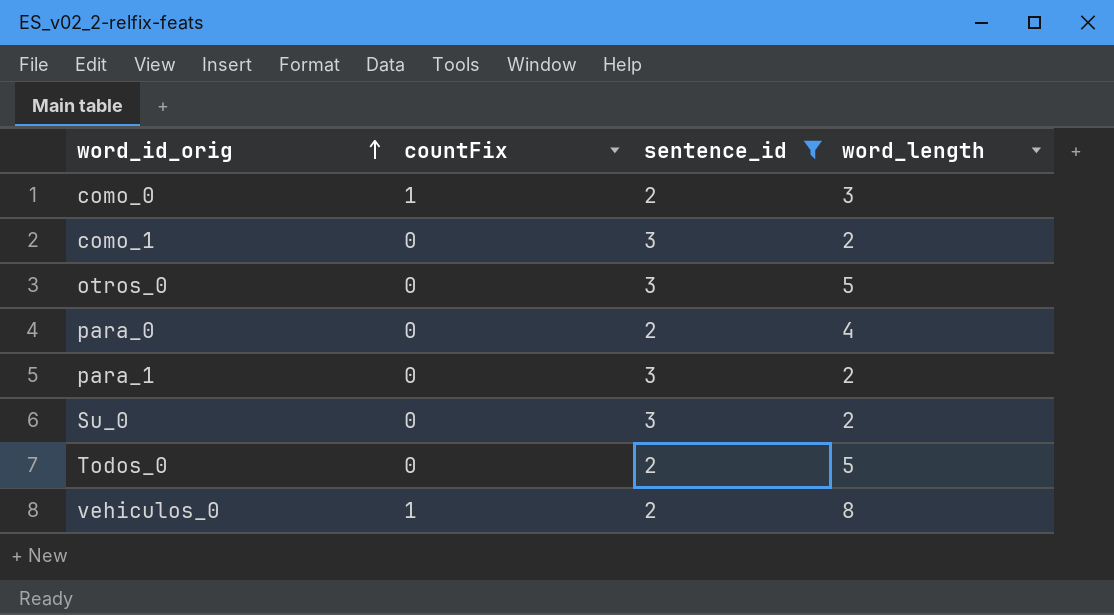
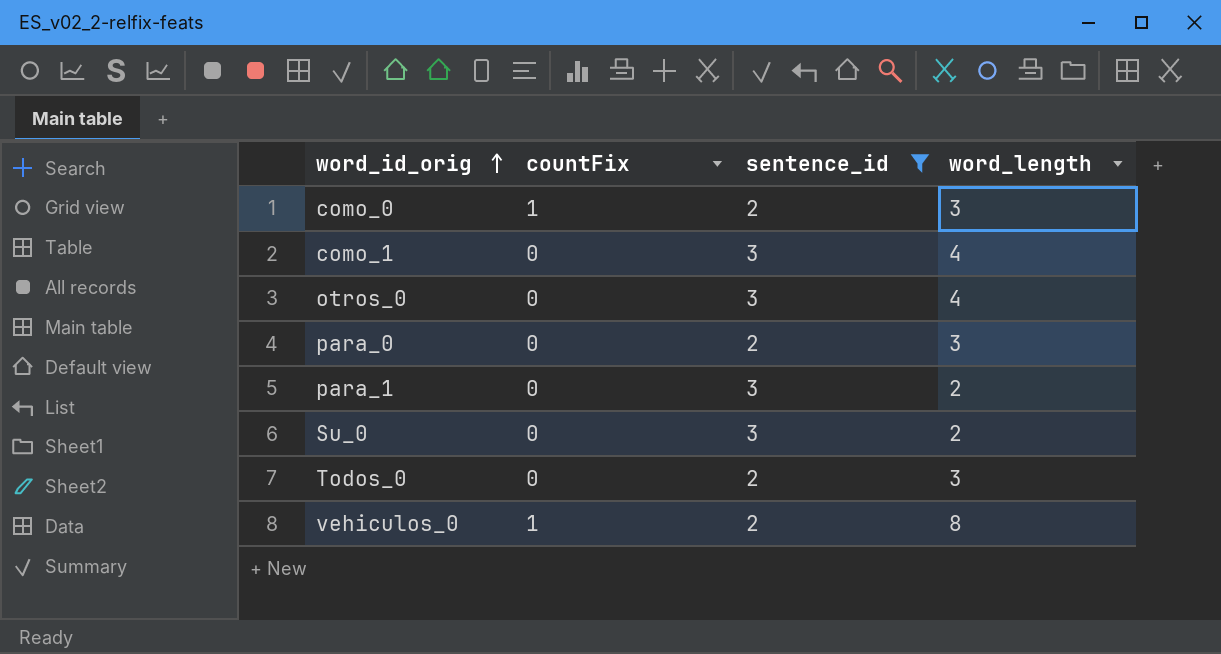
como_1 | word_length: 2 -> 4
otros_0 | word_length: 5 -> 4
para_0 | word_length: 4 -> 3
Todos_0 | word_length: 5 -> 3

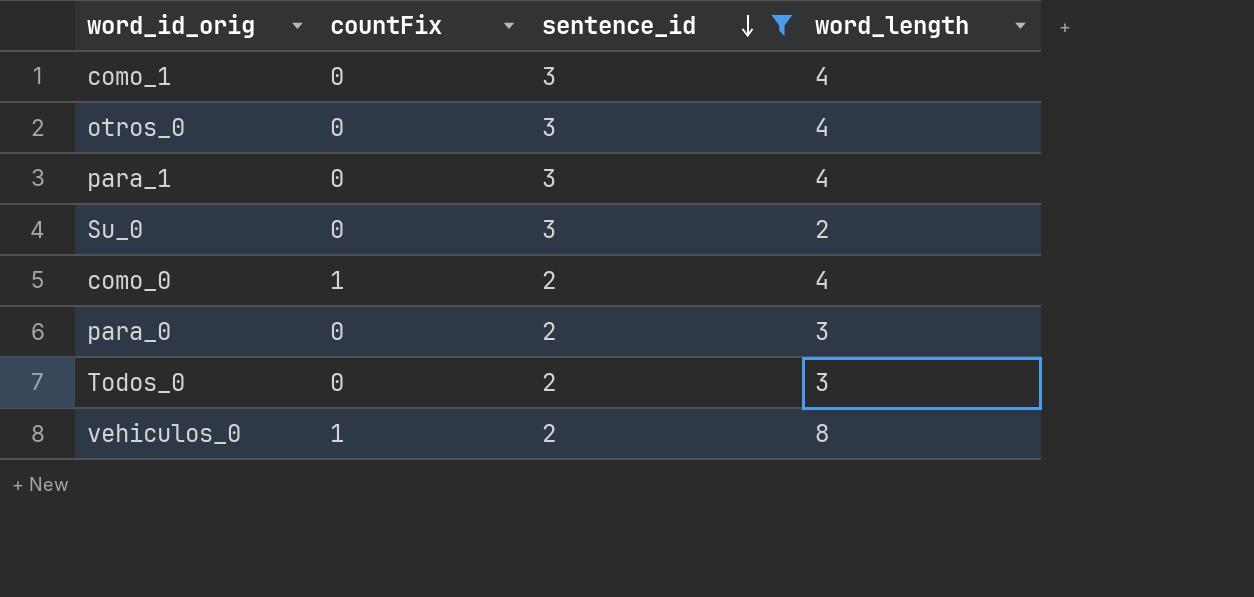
row order: word_id_orig ascending -> sentence_id descending
para_1 | word_length: 2 -> 4
como_0 | word_length: 3 -> 4

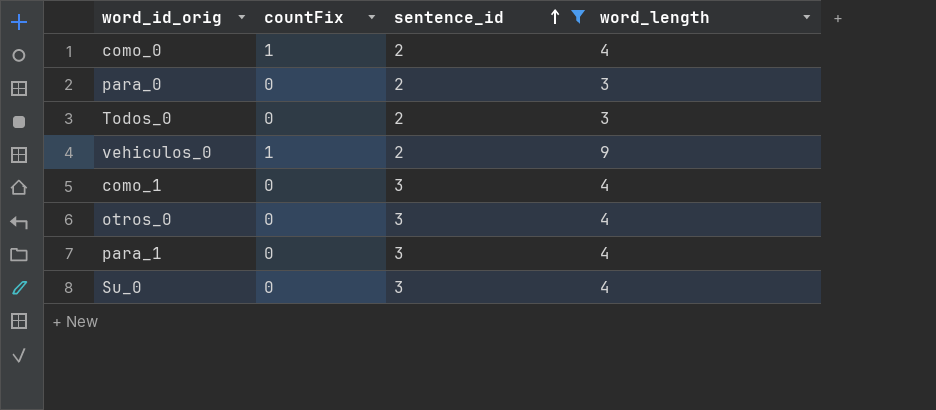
row order: sentence_id descending -> sentence_id ascending
vehiculos_0 | word_length: 8 -> 9
Su_0 | word_length: 2 -> 4

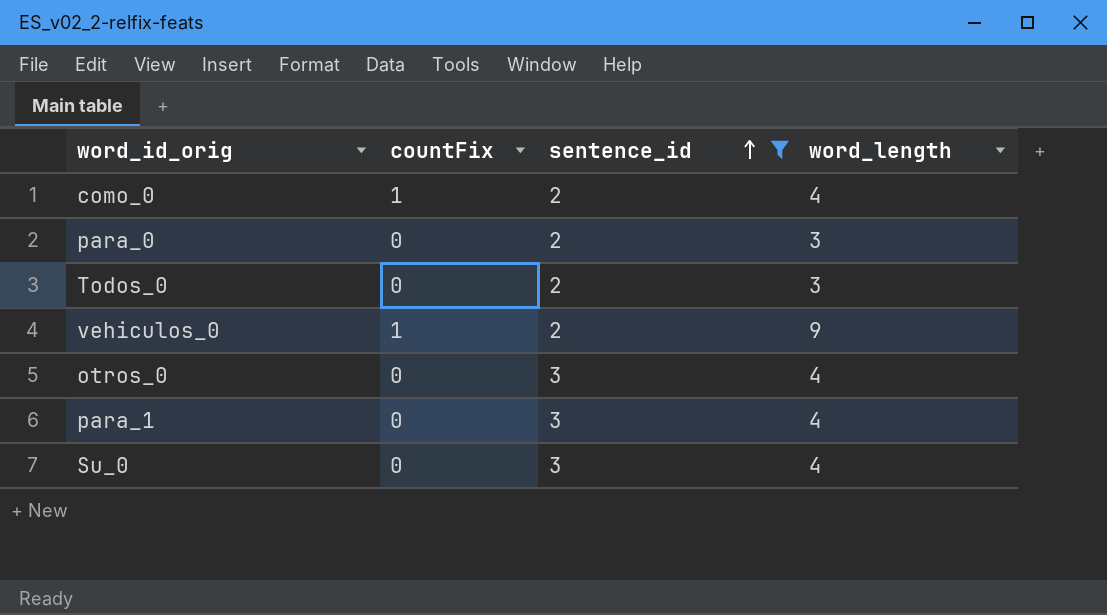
row como_1: 0 | 3 | 4 -> none

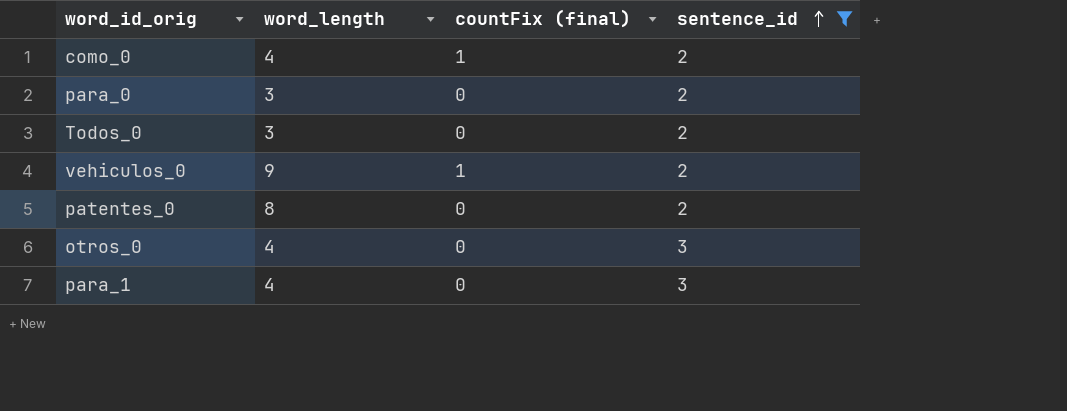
column word_length | position: 4 -> 2
column name: countFix -> countFix (final)
row Su_0: 0 | 3 | 4 -> none
row patentes_0: none -> 8 | 0 | 2

